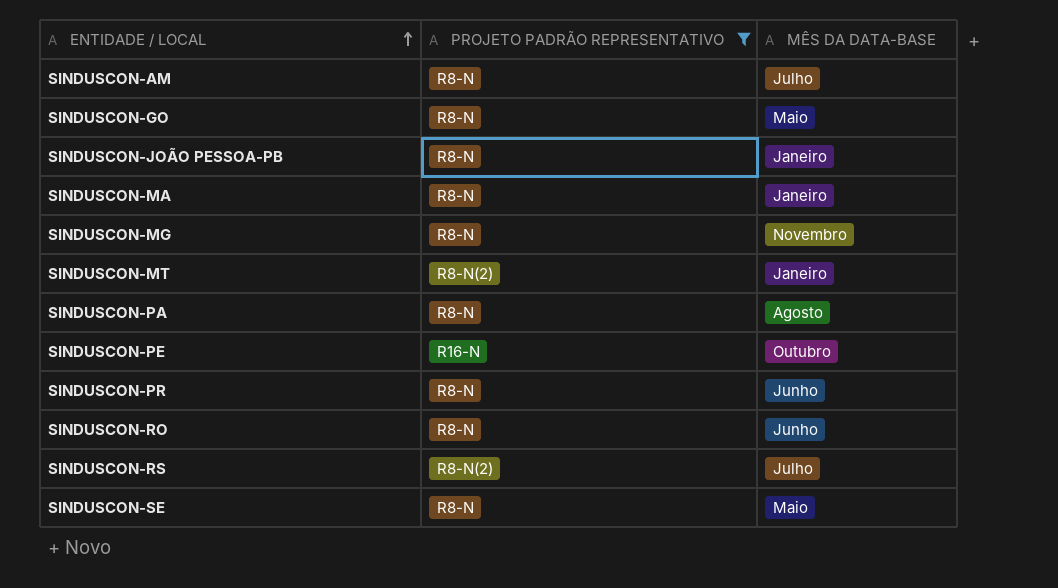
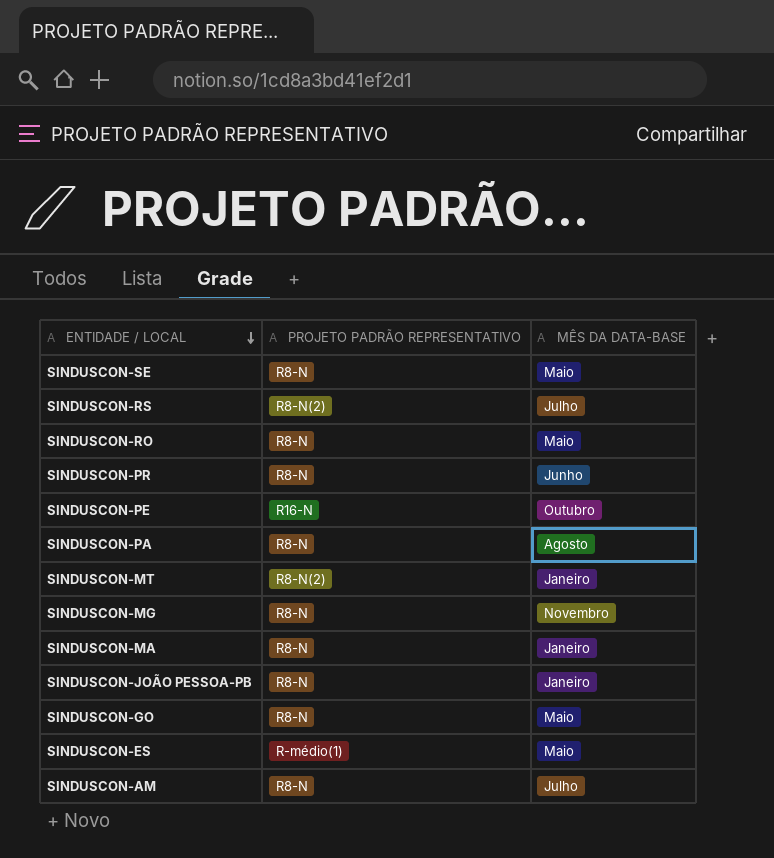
filter: PROJETO PADRÃO REPRESENTATIVO != R-médio(1) -> none
row order: ENTIDADE / LOCAL ascending -> ENTIDADE / LOCAL descending
SINDUSCON-RO | MÊS DA DATA-BASE: Junho -> Maio

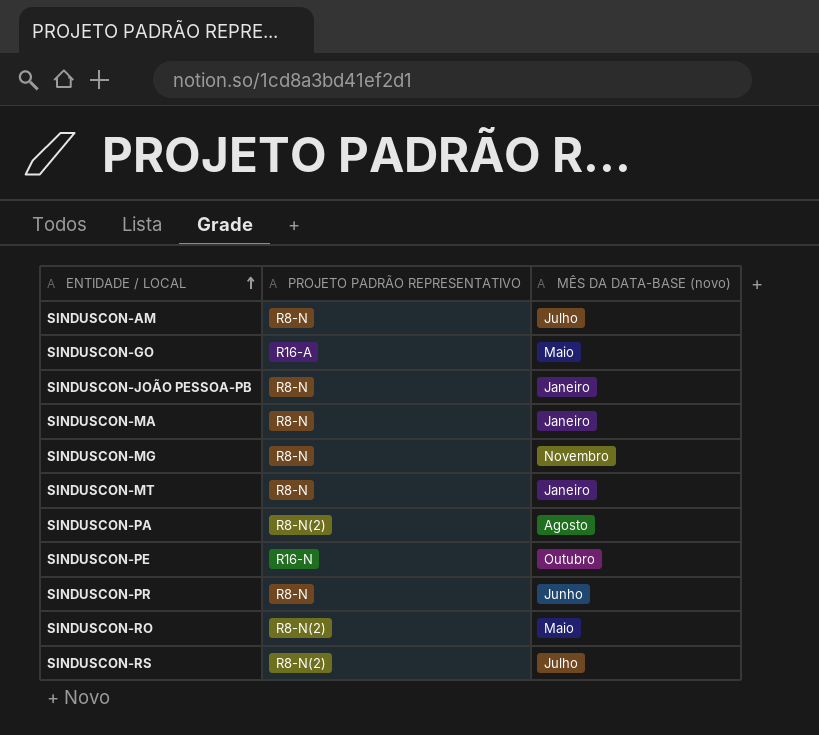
row order: ENTIDADE / LOCAL descending -> ENTIDADE / LOCAL ascending
column name: MÊS DA DATA-BASE -> MÊS DA DATA-BASE (novo)
row SINDUSCON-SE: R8-N | Maio -> none
row SINDUSCON-ES: R-médio(1) | Maio -> none
SINDUSCON-GO | PROJETO PADRÃO REPRESENTATIVO: R8-N -> R16-A
SINDUSCON-MT | PROJETO PADRÃO REPRESENTATIVO: R8-N(2) -> R8-N
SINDUSCON-PA | PROJETO PADRÃO REPRESENTATIVO: R8-N -> R8-N(2)
SINDUSCON-RO | PROJETO PADRÃO REPRESENTATIVO: R8-N -> R8-N(2)

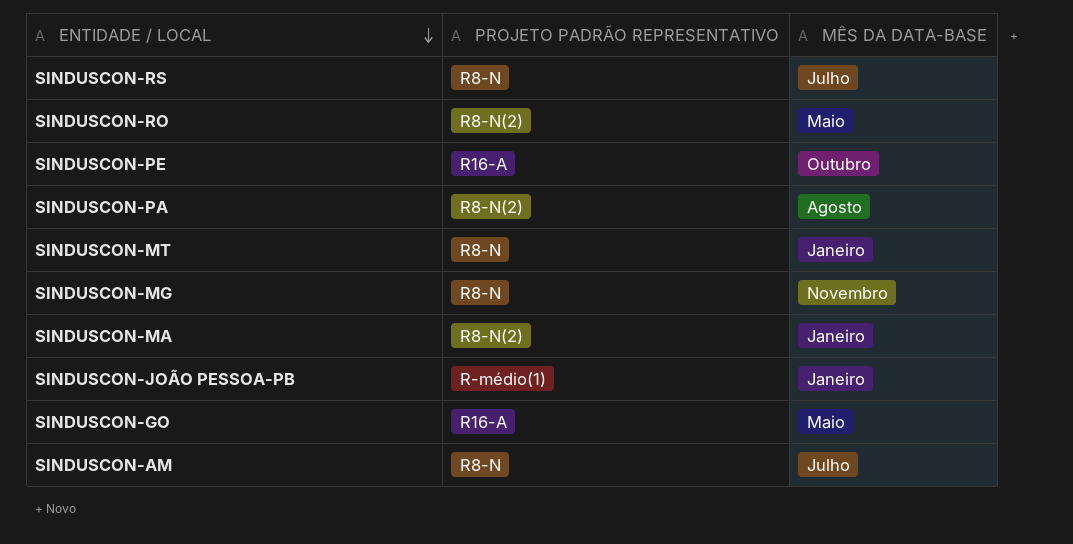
row order: ENTIDADE / LOCAL ascending -> ENTIDADE / LOCAL descending
column name: MÊS DA DATA-BASE (novo) -> MÊS DA DATA-BASE
row SINDUSCON-PR: R8-N | Junho -> none
SINDUSCON-RS | PROJETO PADRÃO REPRESENTATIVO: R8-N(2) -> R8-N
SINDUSCON-PE | PROJETO PADRÃO REPRESENTATIVO: R16-N -> R16-A
SINDUSCON-MA | PROJETO PADRÃO REPRESENTATIVO: R8-N -> R8-N(2)
SINDUSCON-JOÃO PESSOA-PB | PROJETO PADRÃO REPRESENTATIVO: R8-N -> R-médio(1)

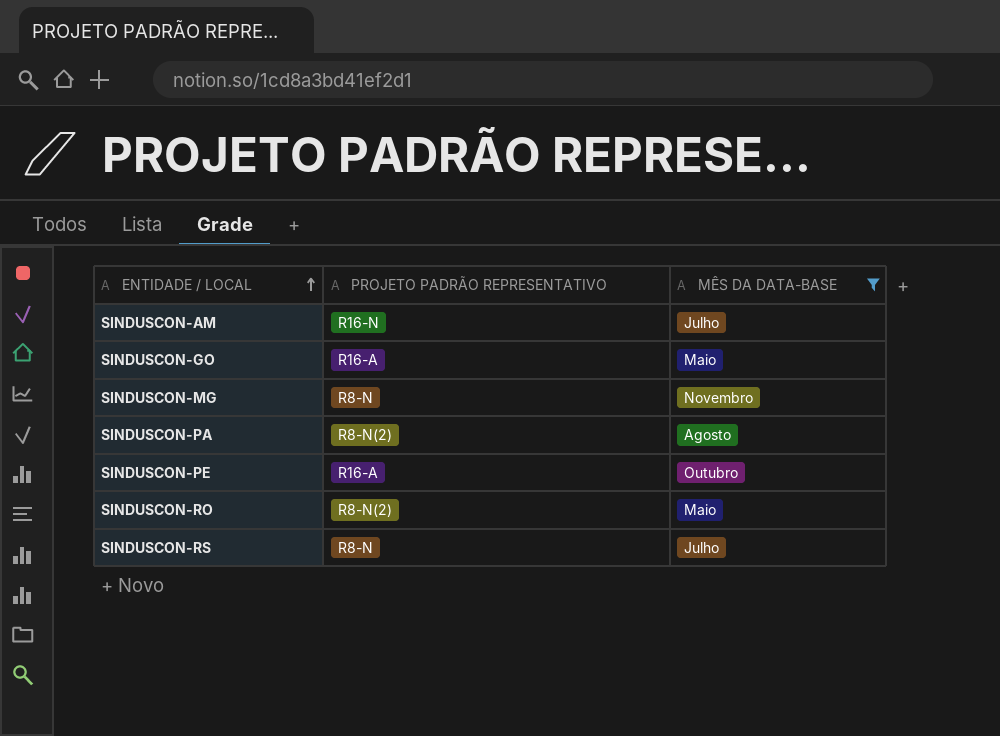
filter: none -> MÊS DA DATA-BASE != Janeiro
row order: ENTIDADE / LOCAL descending -> ENTIDADE / LOCAL ascending
SINDUSCON-AM | PROJETO PADRÃO REPRESENTATIVO: R8-N -> R16-N

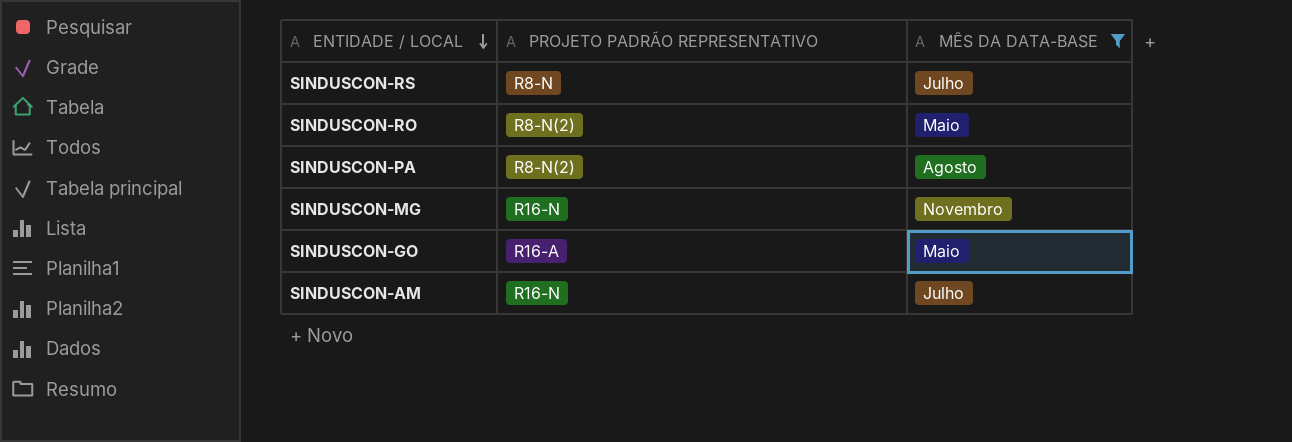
row order: ENTIDADE / LOCAL ascending -> ENTIDADE / LOCAL descending
row SINDUSCON-PE: R16-A | Outubro -> none
SINDUSCON-MG | PROJETO PADRÃO REPRESENTATIVO: R8-N -> R16-N

